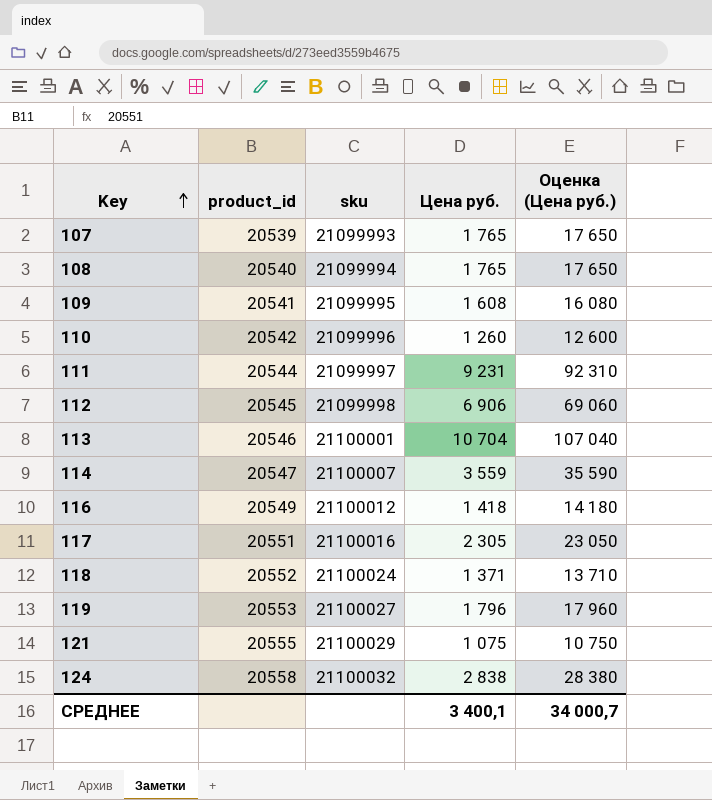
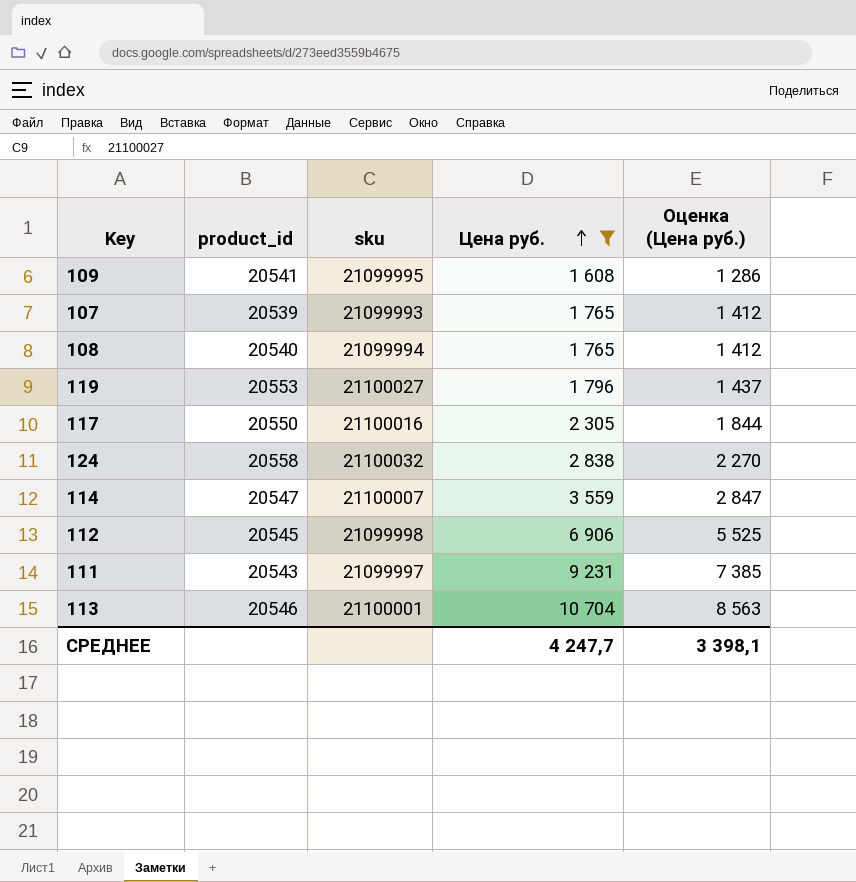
filter: none -> Цена руб. >= 1 608
row order: Key ascending -> Цена руб. ascending
column Оценка (Цена руб.) | formula: [Цена руб.] * 10 -> [Цена руб.] * 0,8
117 | product_id: 20551 -> 20550
111 | product_id: 20544 -> 20543
СРЕДНЕЕ | Цена руб.: 3 400,1 -> 4 247,7
СРЕДНЕЕ | Оценка (Цена руб.): 34 000,7 -> 3 398,1

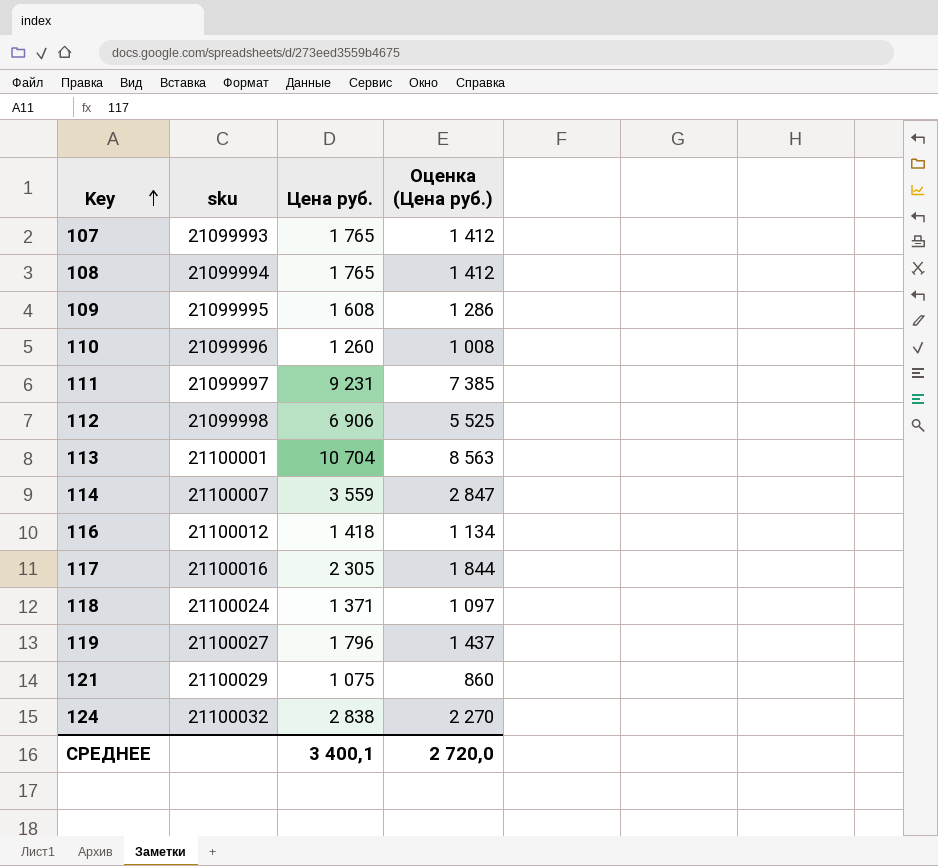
filter: Цена руб. >= 1 608 -> none
row order: Цена руб. ascending -> Key ascending
column product_id | position: 2 -> none
СРЕДНЕЕ | Цена руб.: 4 247,7 -> 3 400,1
СРЕДНЕЕ | Оценка (Цена руб.): 3 398,1 -> 2 720,0

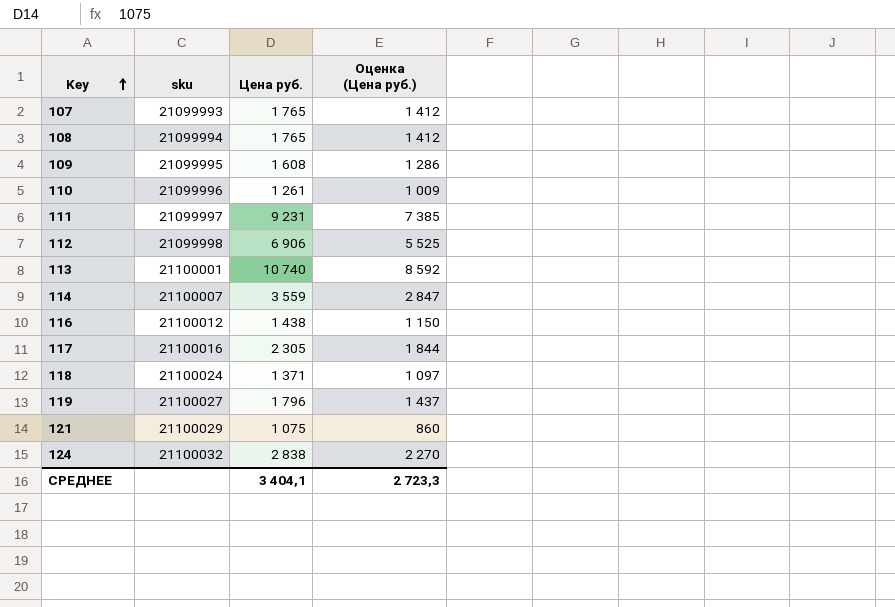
110 | Цена руб.: 1 260 -> 1 261
110 | Оценка (Цена руб.): 1 008 -> 1 009
113 | Цена руб.: 10 704 -> 10 740
113 | Оценка (Цена руб.): 8 563 -> 8 592
116 | Цена руб.: 1 418 -> 1 438
116 | Оценка (Цена руб.): 1 134 -> 1 150
СРЕДНЕЕ | Цена руб.: 3 400,1 -> 3 404,1
СРЕДНЕЕ | Оценка (Цена руб.): 2 720,0 -> 2 723,3

